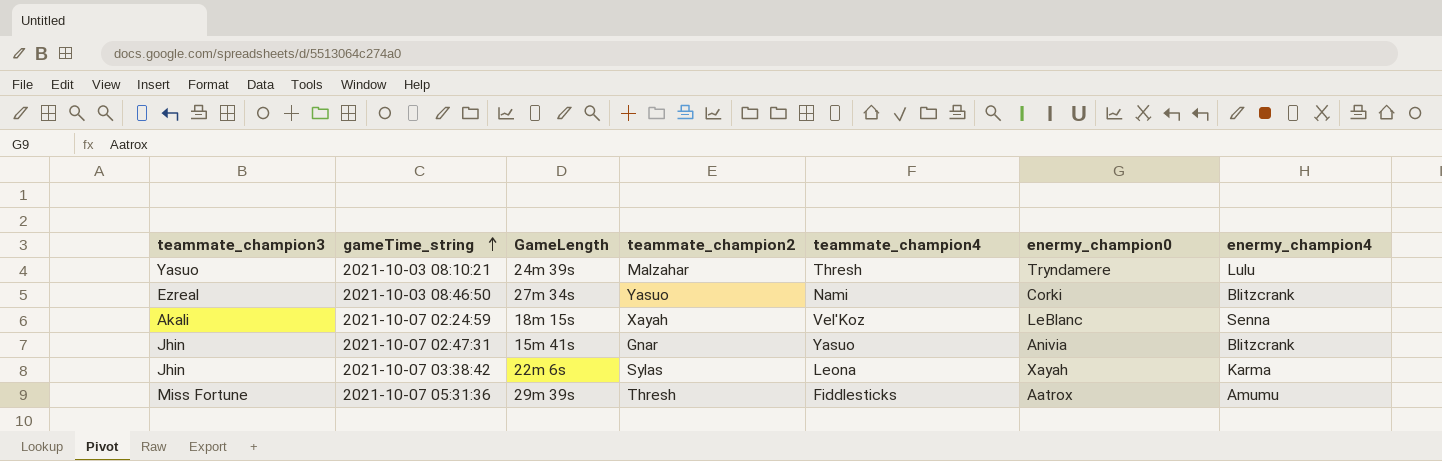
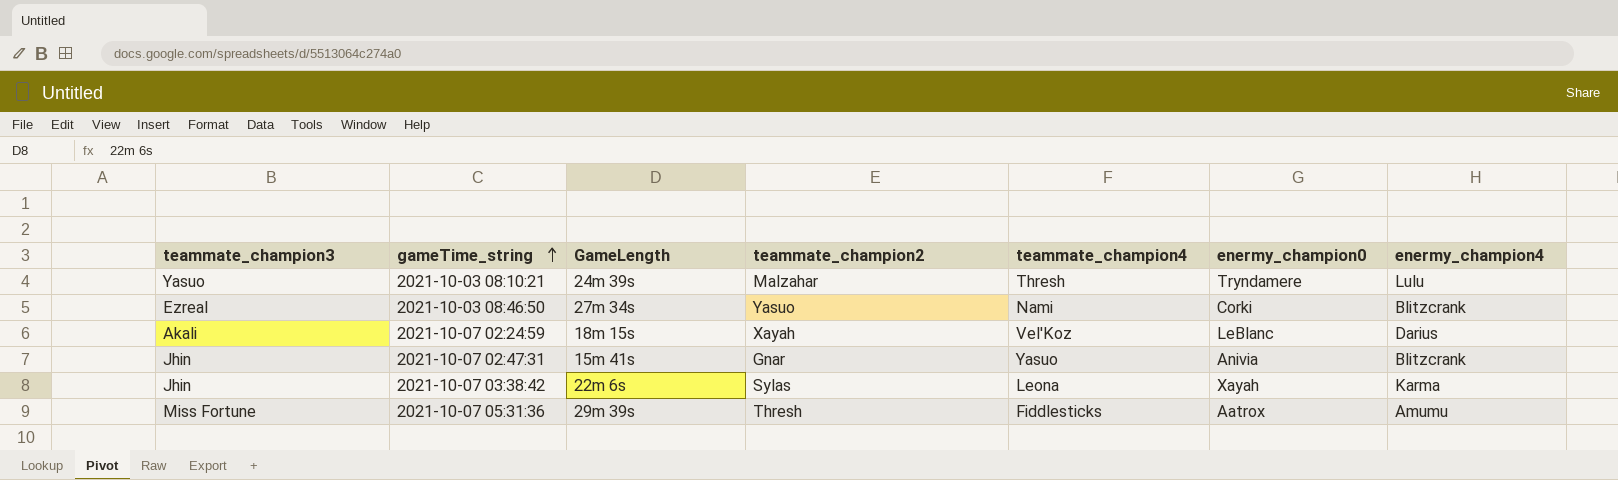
2021-10-07 02:24:59 | enermy_champion4: Senna -> Darius

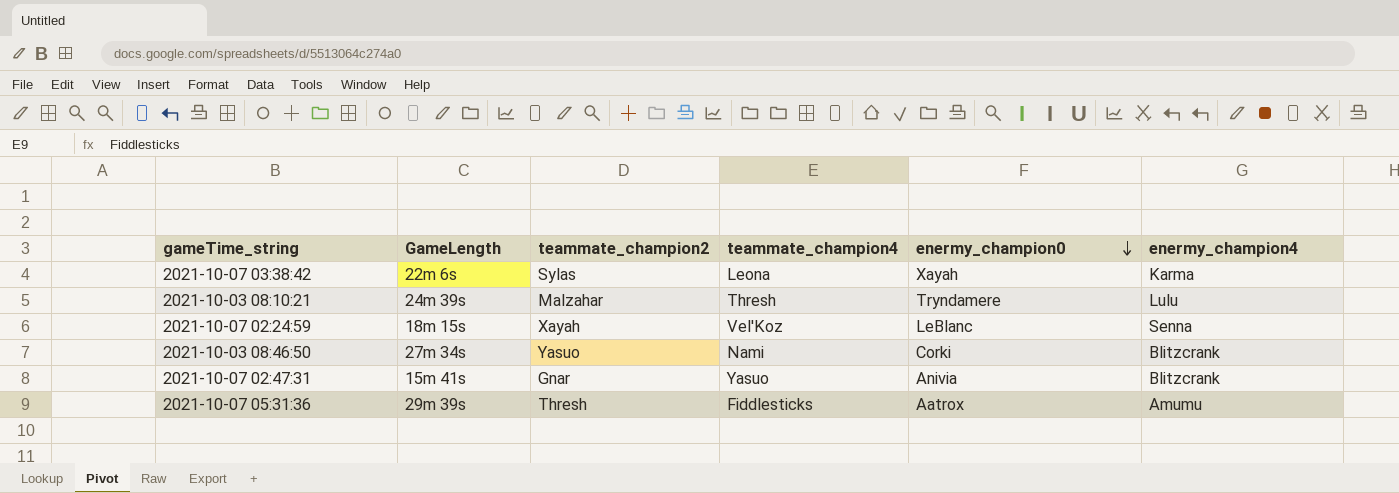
row order: gameTime_string ascending -> enermy_champion0 descending
column teammate_champion3 | position: 1 -> none
2021-10-07 02:24:59 | enermy_champion4: Darius -> Senna

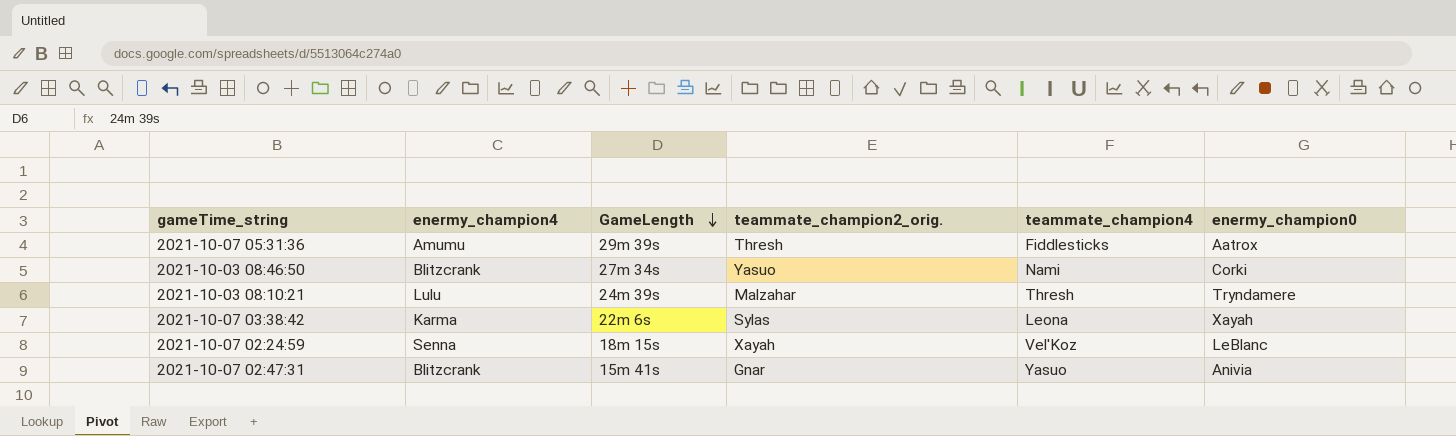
row order: enermy_champion0 descending -> GameLength descending
column enermy_champion4 | position: 6 -> 2
column name: teammate_champion2 -> teammate_champion2_orig.

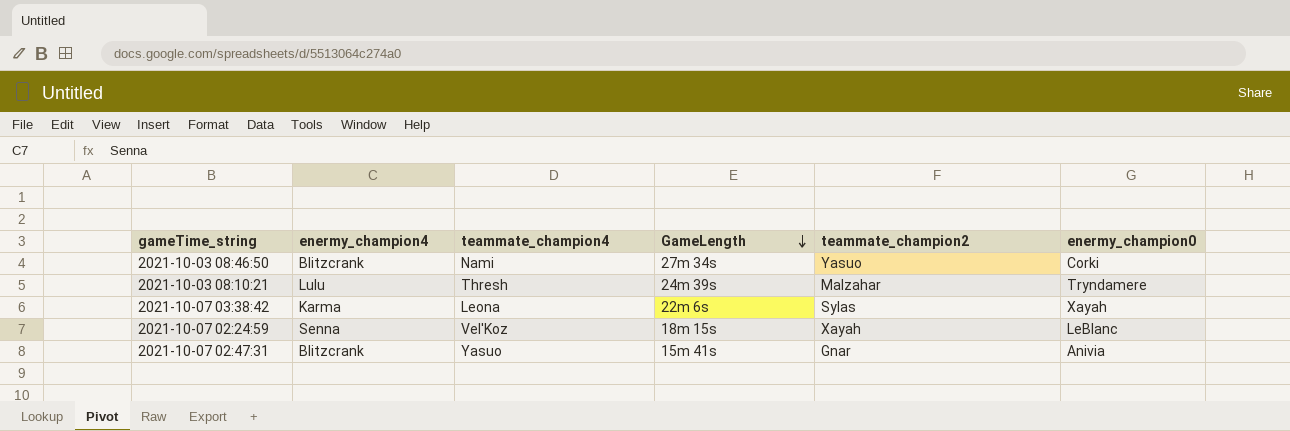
column teammate_champion4 | position: 5 -> 3
column name: teammate_champion2_orig. -> teammate_champion2
row 2021-10-07 05:31:36: Amumu | 29m 39s | Thresh | Fiddlesticks | Aatrox -> none

